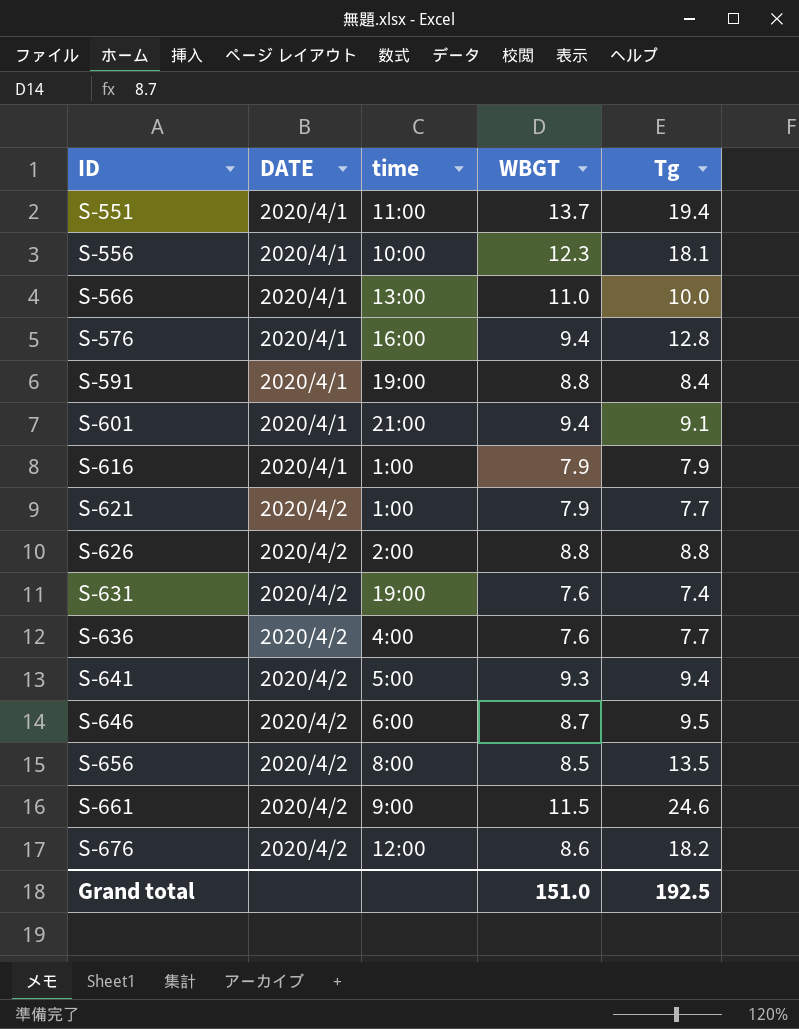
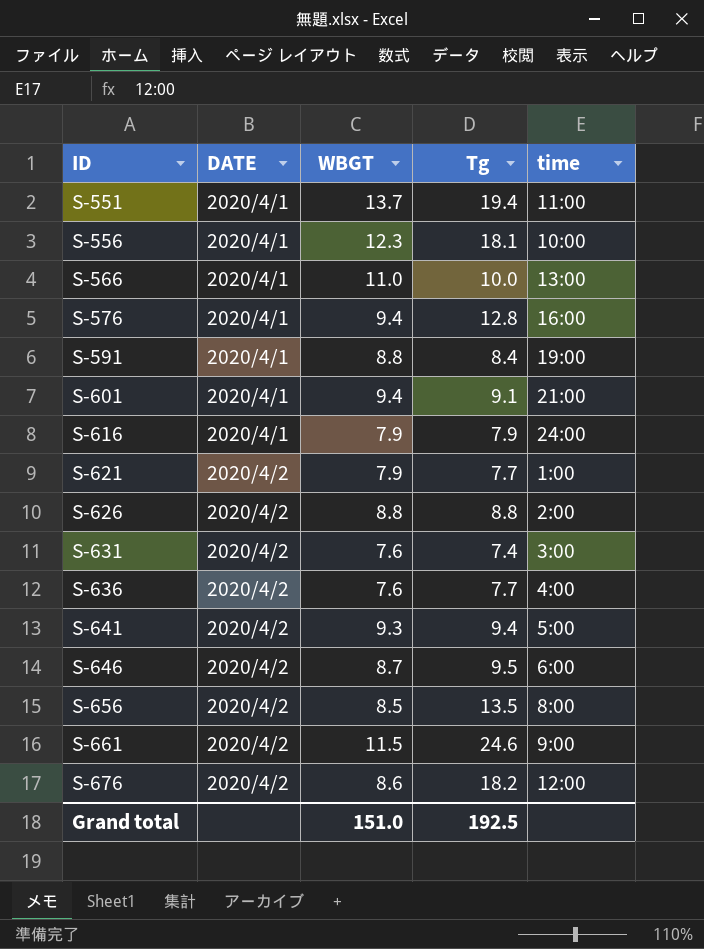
column time | position: 3 -> 5
S-616 | time: 1:00 -> 24:00
S-631 | time: 19:00 -> 3:00

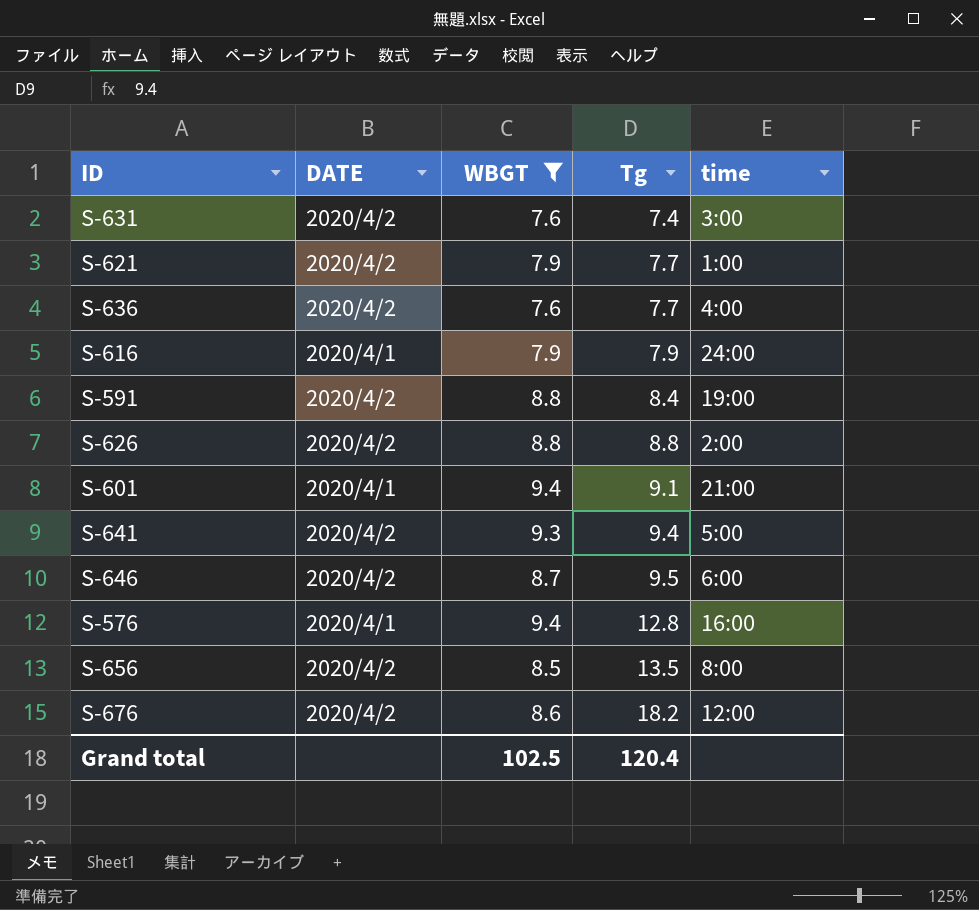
filter: none -> WBGT <= 9.4
row order: ID ascending -> Tg ascending
S-591 | DATE: 2020/4/1 -> 2020/4/2
Grand total | WBGT: 151.0 -> 102.5
Grand total | Tg: 192.5 -> 120.4

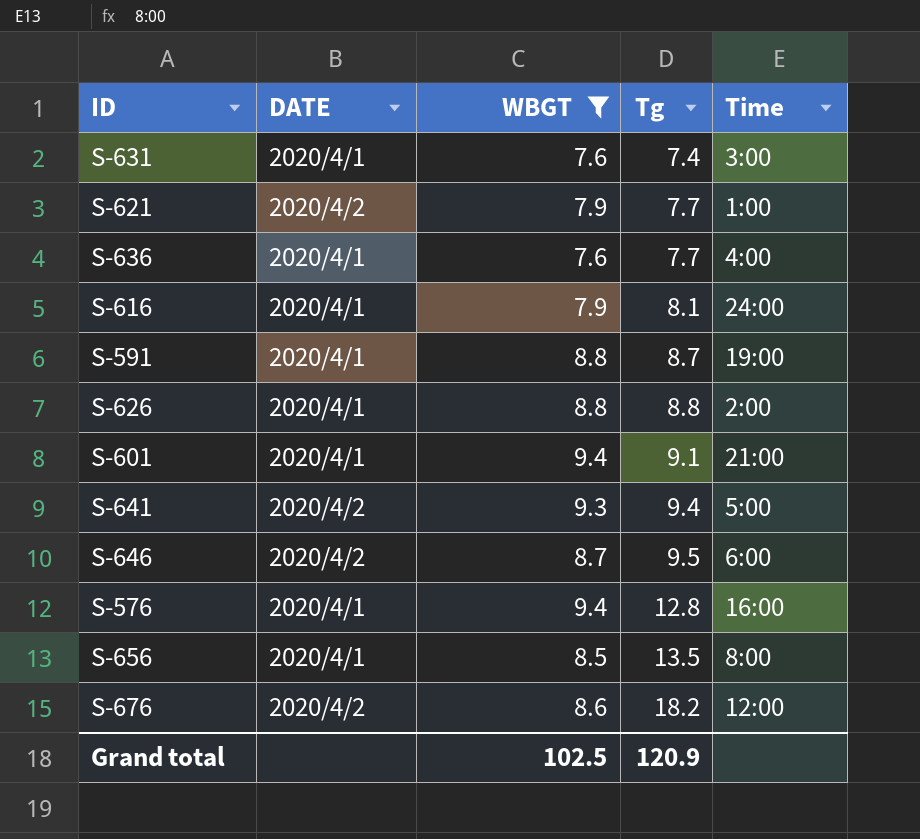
column name: time -> Time
S-631 | DATE: 2020/4/2 -> 2020/4/1
S-636 | DATE: 2020/4/2 -> 2020/4/1
S-616 | Tg: 7.9 -> 8.1
S-591 | DATE: 2020/4/2 -> 2020/4/1
S-591 | Tg: 8.4 -> 8.7
S-626 | DATE: 2020/4/2 -> 2020/4/1
S-656 | DATE: 2020/4/2 -> 2020/4/1
Grand total | Tg: 120.4 -> 120.9

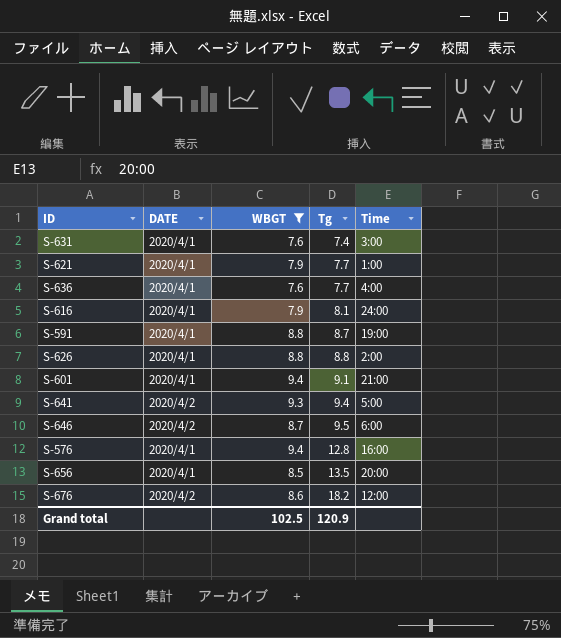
S-621 | DATE: 2020/4/2 -> 2020/4/1
S-656 | Time: 8:00 -> 20:00

